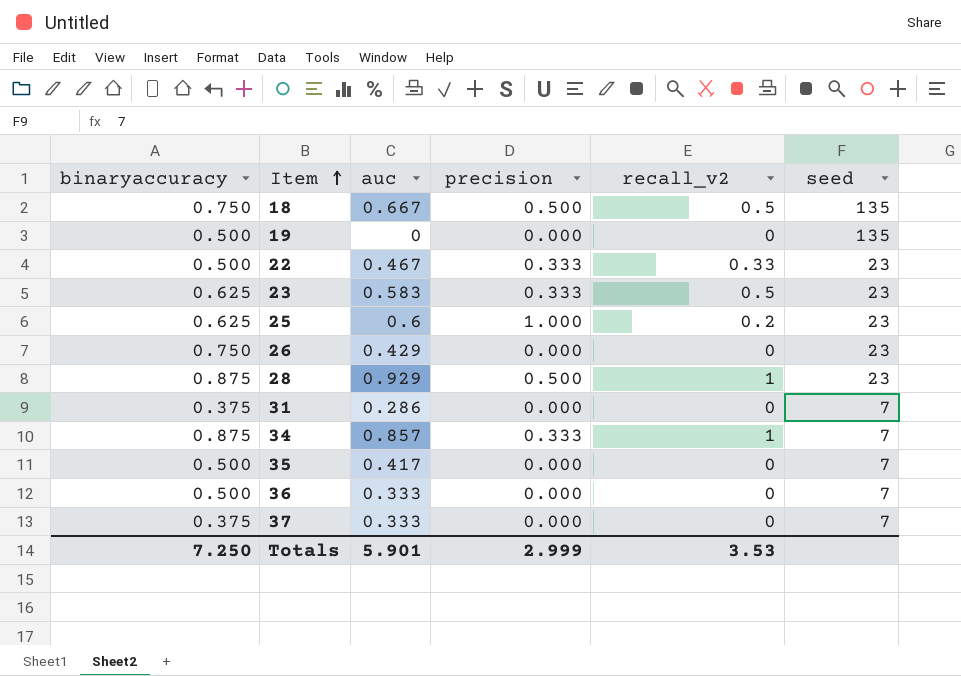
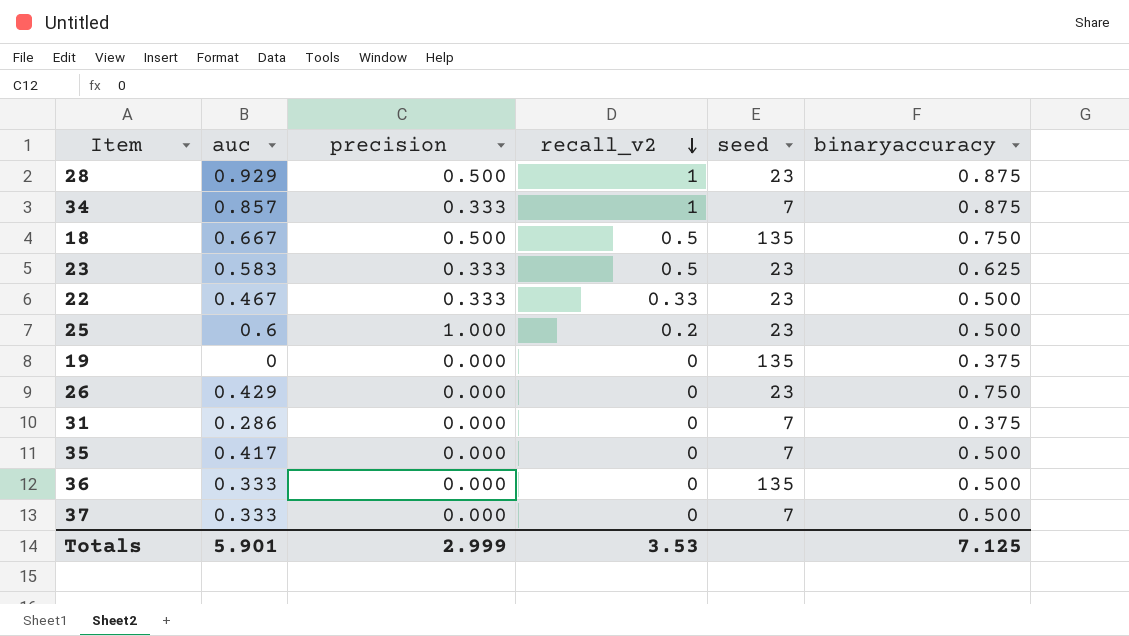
row order: Item ascending -> recall_v2 descending
column binaryaccuracy | position: 1 -> 6
25 | binaryaccuracy: 0.625 -> 0.500
19 | binaryaccuracy: 0.500 -> 0.375
36 | seed: 7 -> 135
37 | binaryaccuracy: 0.375 -> 0.500
Totals | binaryaccuracy: 7.250 -> 7.125

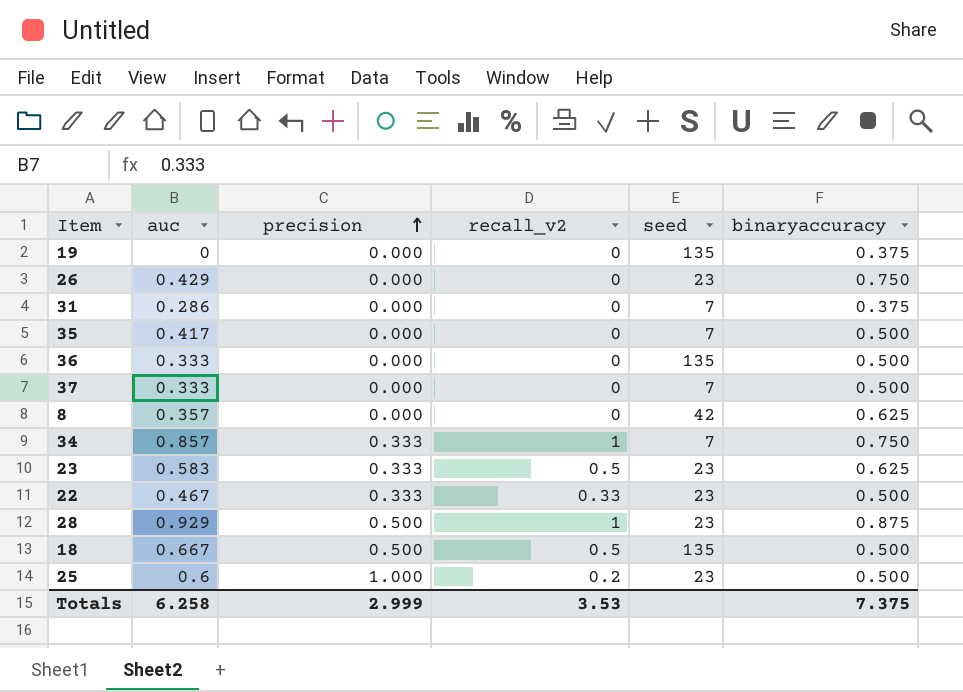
row order: recall_v2 descending -> precision ascending
row 8: none -> 0.357 | 0.000 | 0 | 42 | 0.625
34 | binaryaccuracy: 0.875 -> 0.750
18 | binaryaccuracy: 0.750 -> 0.500
Totals | auc: 5.901 -> 6.258
Totals | binaryaccuracy: 7.125 -> 7.375

